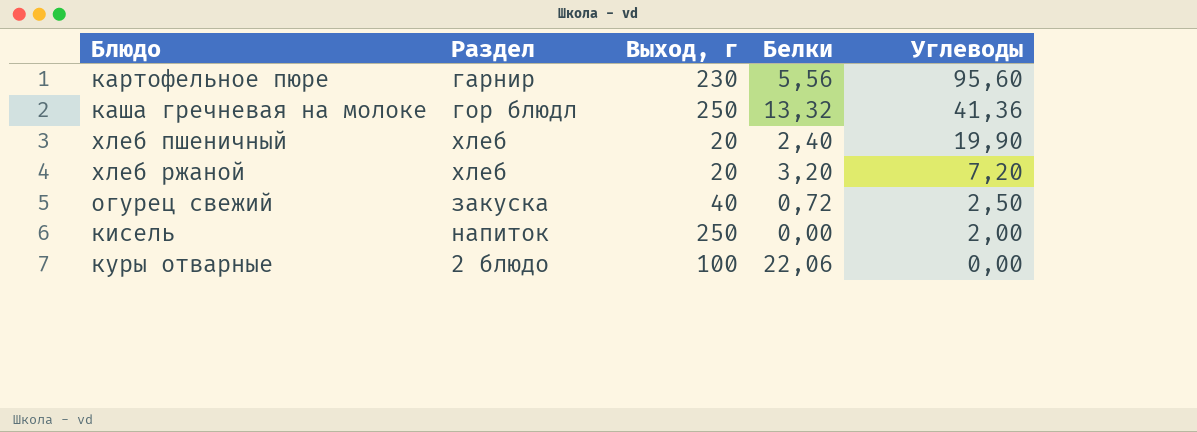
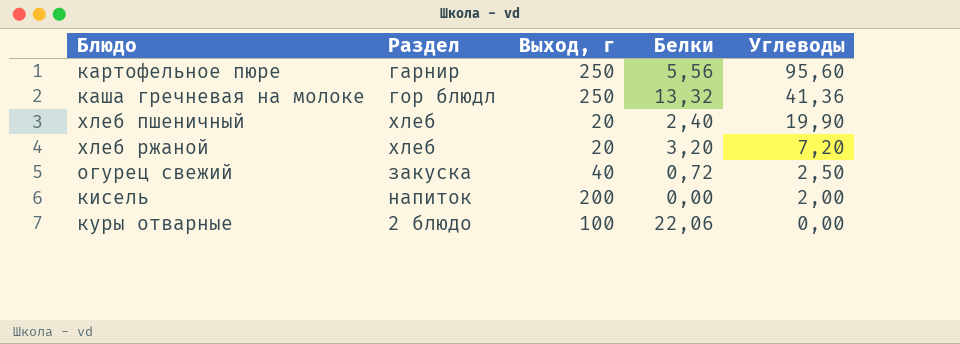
картофельное пюре | Выход, г: 230 -> 250
кисель | Выход, г: 250 -> 200

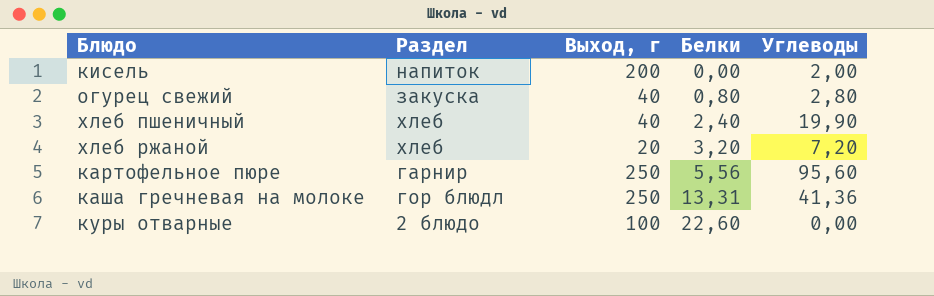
row order: Углеводы descending -> Белки ascending
огурец свежий | Белки: 0,72 -> 0,80
огурец свежий | Углеводы: 2,50 -> 2,80
хлеб пшеничный | Выход, г: 20 -> 40
каша гречневая на молоке | Белки: 13,32 -> 13,31
куры отварные | Белки: 22,06 -> 22,60

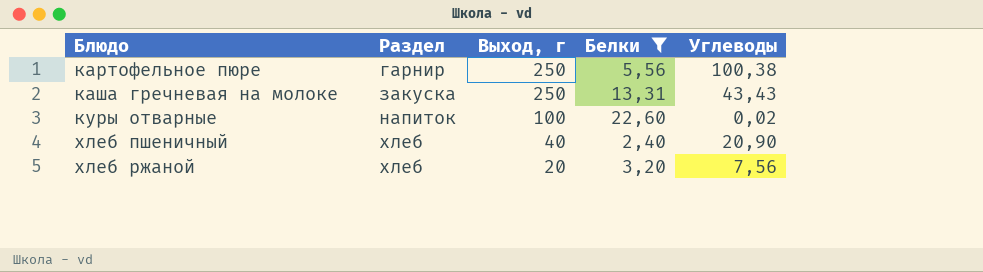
filter: none -> Белки >= 2,40
row order: Белки ascending -> Блюдо ascending
картофельное пюре | Углеводы: 95,60 -> 100,38
каша гречневая на молоке | Раздел: гор блюдл -> закуска
каша гречневая на молоке | Углеводы: 41,36 -> 43,43
куры отварные | Раздел: 2 блюдо -> напиток
куры отварные | Углеводы: 0,00 -> 0,02
хлеб пшеничный | Углеводы: 19,90 -> 20,90
хлеб ржаной | Углеводы: 7,20 -> 7,56

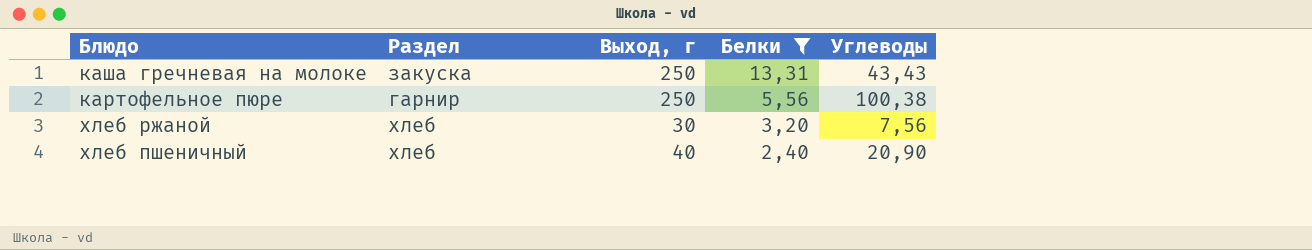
row order: Блюдо ascending -> Белки descending
row куры отварные: напиток | 100 | 22,60 | 0,02 -> none
хлеб ржаной | Выход, г: 20 -> 30

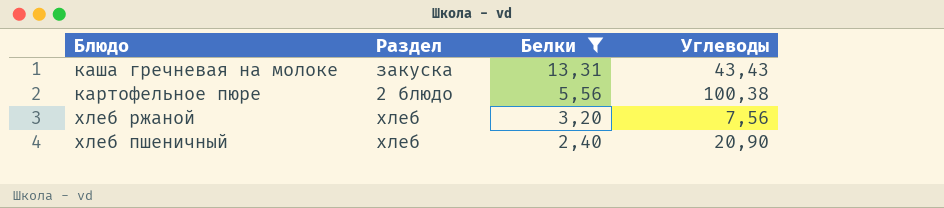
column Выход, г | position: 3 -> none
картофельное пюре | Раздел: гарнир -> 2 блюдо

